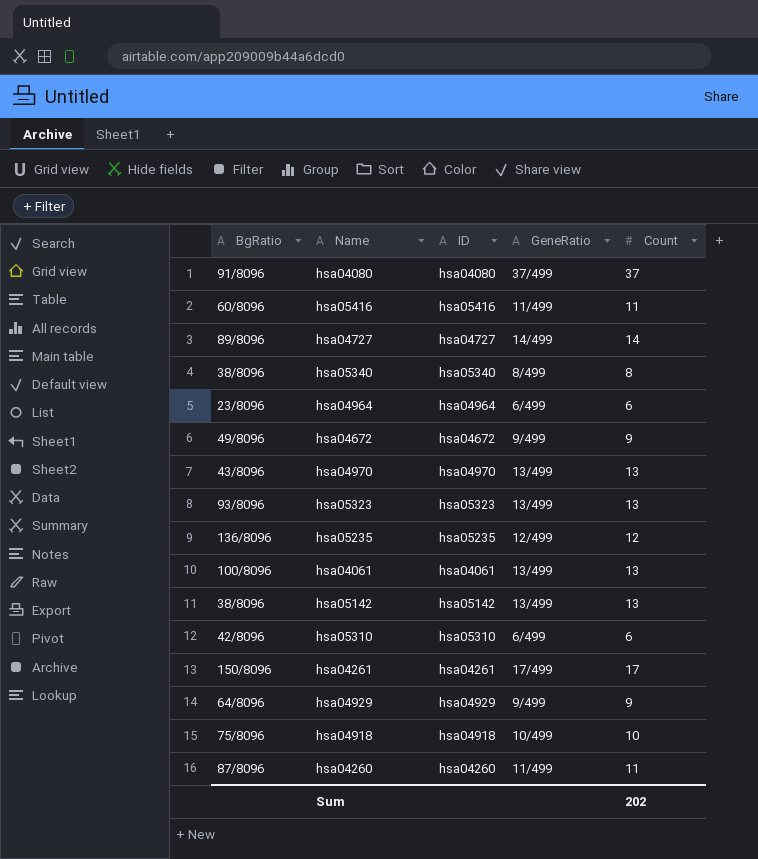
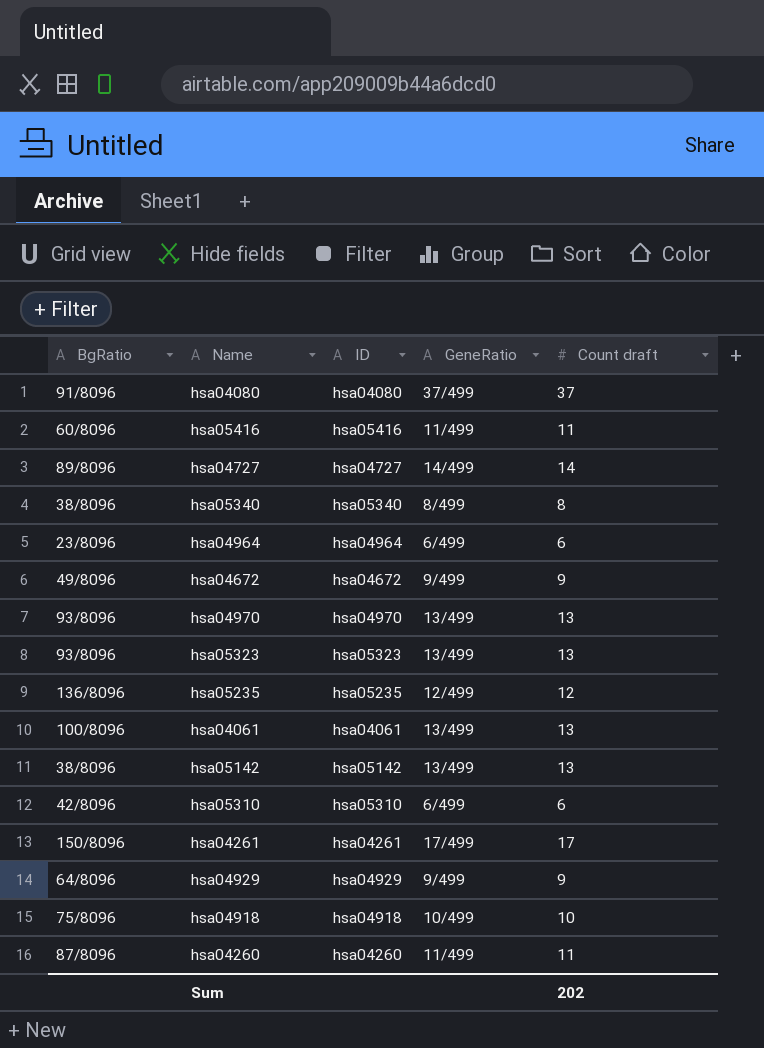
column name: Count -> Count draft
hsa04970 | BgRatio: 43/8096 -> 93/8096

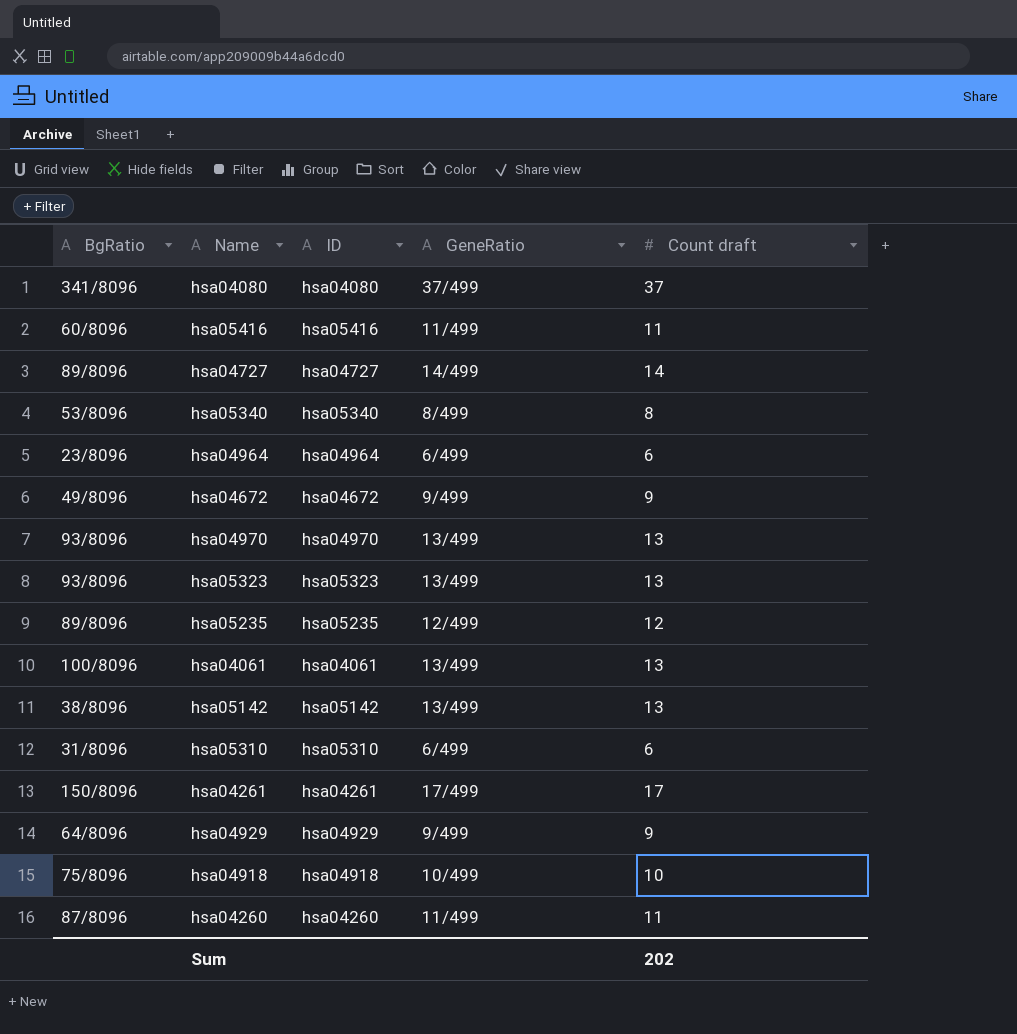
hsa04080 | BgRatio: 91/8096 -> 341/8096
hsa05340 | BgRatio: 38/8096 -> 53/8096
hsa05235 | BgRatio: 136/8096 -> 89/8096
hsa05310 | BgRatio: 42/8096 -> 31/8096

